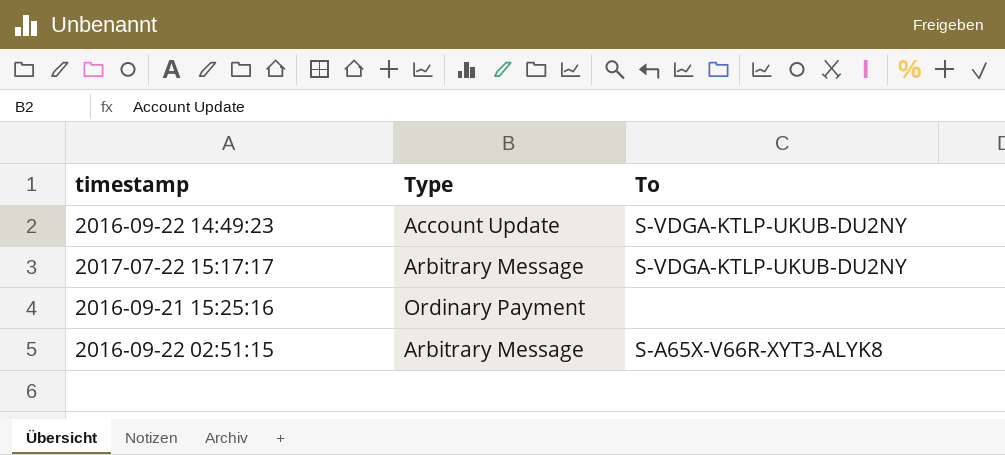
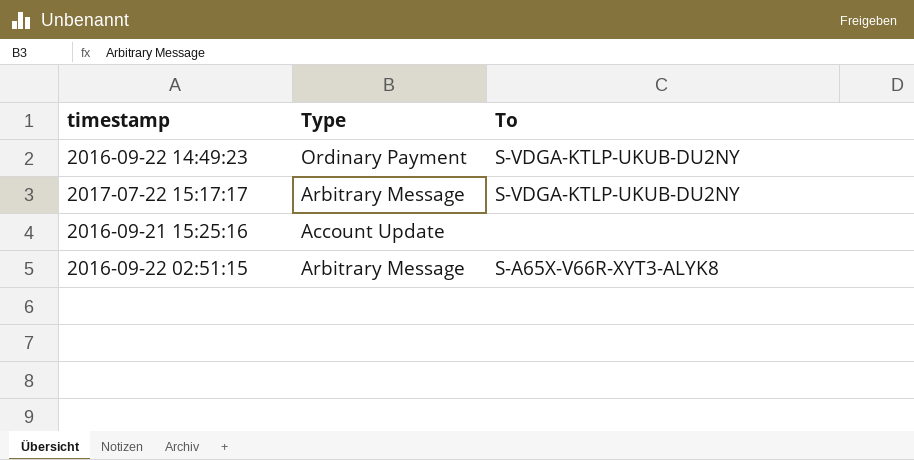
2016-09-22 14:49:23 | Type: Account Update -> Ordinary Payment
2016-09-21 15:25:16 | Type: Ordinary Payment -> Account Update

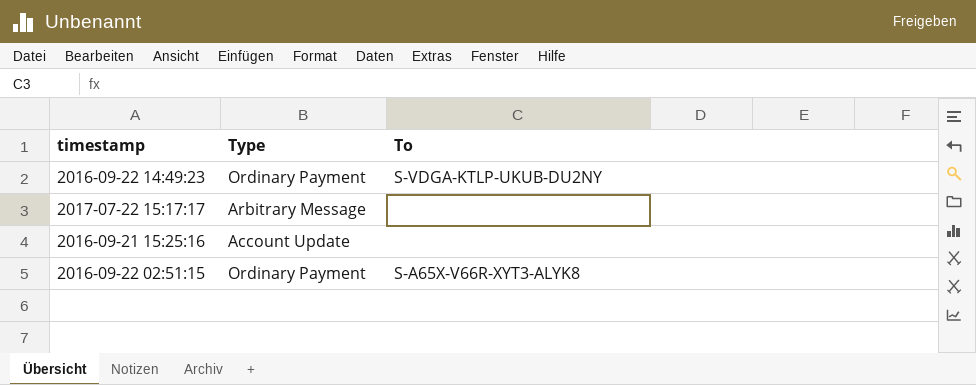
2017-07-22 15:17:17 | To: S-VDGA-KTLP-UKUB-DU2NY -> none
2016-09-22 02:51:15 | Type: Arbitrary Message -> Ordinary Payment

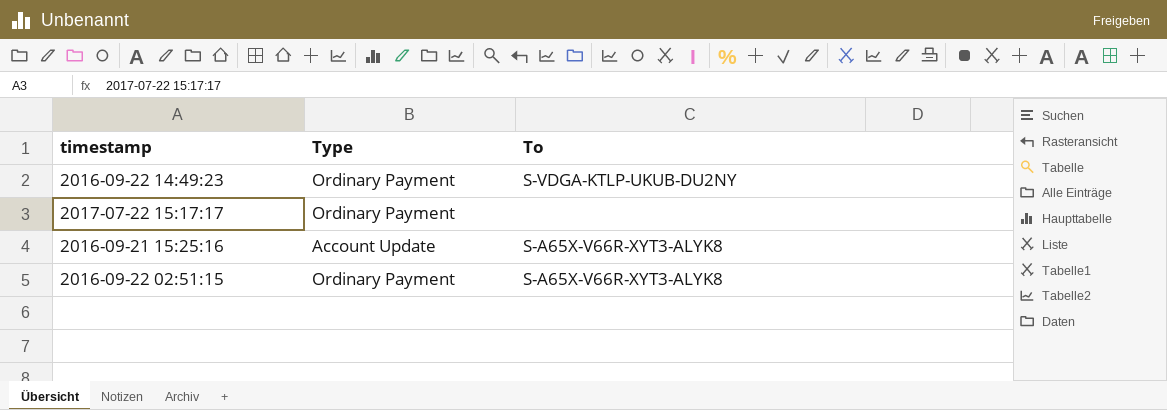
2017-07-22 15:17:17 | Type: Arbitrary Message -> Ordinary Payment
2016-09-21 15:25:16 | To: none -> S-A65X-V66R-XYT3-ALYK8

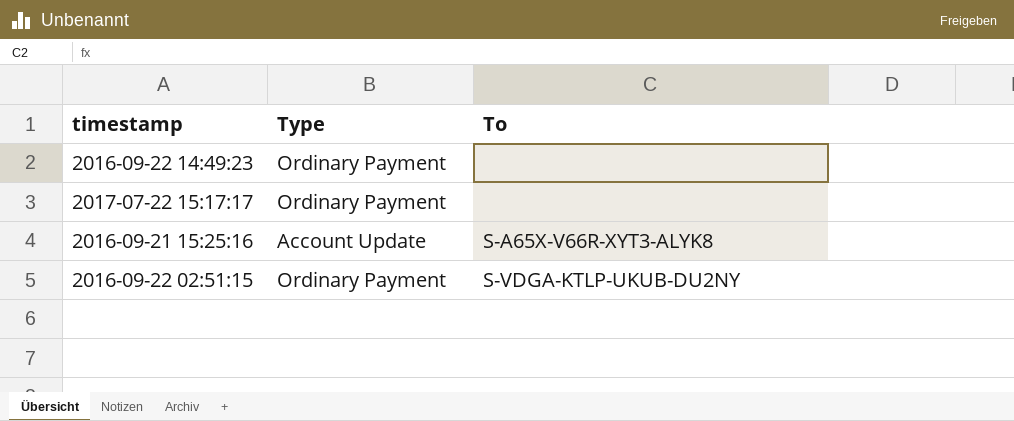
2016-09-22 14:49:23 | To: S-VDGA-KTLP-UKUB-DU2NY -> none
2016-09-22 02:51:15 | To: S-A65X-V66R-XYT3-ALYK8 -> S-VDGA-KTLP-UKUB-DU2NY

